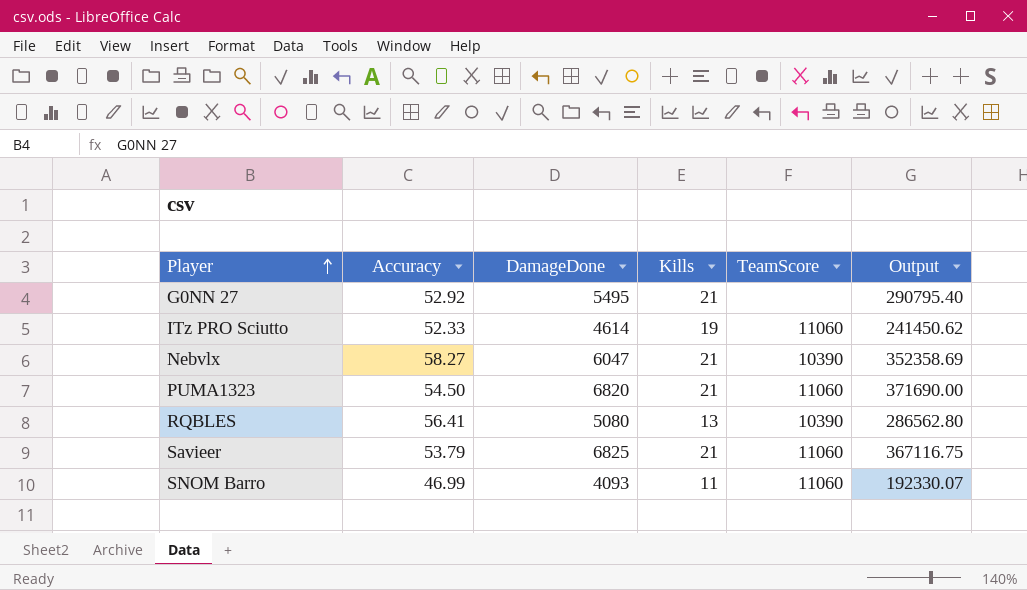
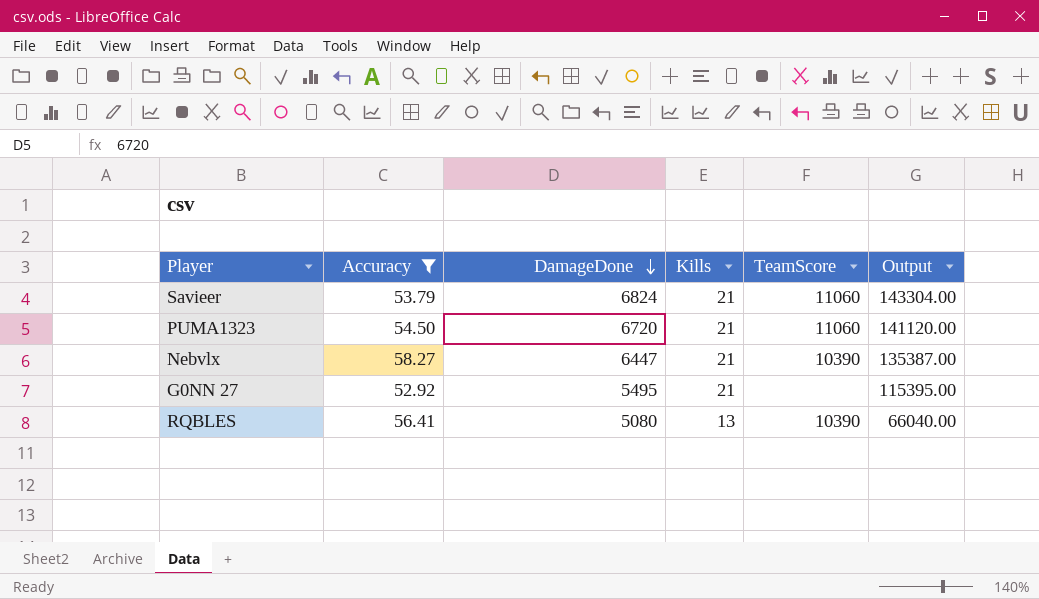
filter: none -> Accuracy >= 52.92
row order: Player ascending -> DamageDone descending
column Output | formula: [Accuracy] * [DamageDone] -> [DamageDone] * [Kills]
Savieer | DamageDone: 6825 -> 6824
PUMA1323 | DamageDone: 6820 -> 6720
Nebvlx | DamageDone: 6047 -> 6447

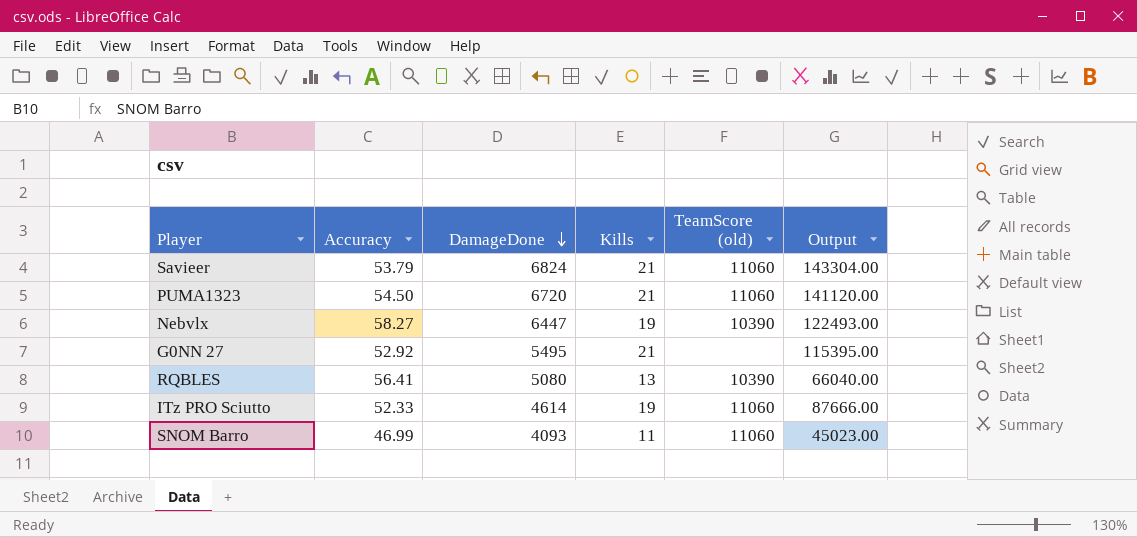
filter: Accuracy >= 52.92 -> none
column name: TeamScore -> TeamScore (old)
Nebvlx | Kills: 21 -> 19
Nebvlx | Output: 135387.00 -> 122493.00

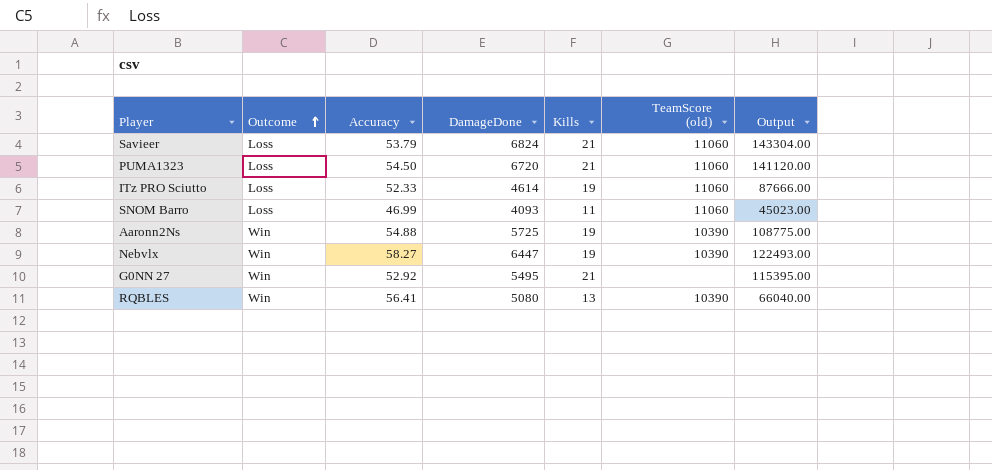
row order: DamageDone descending -> Outcome ascending
column Outcome | position: none -> 2
row Aaronn2Ns: none -> Win | 54.88 | 5725 | 19 | 10390 | 108775.00

